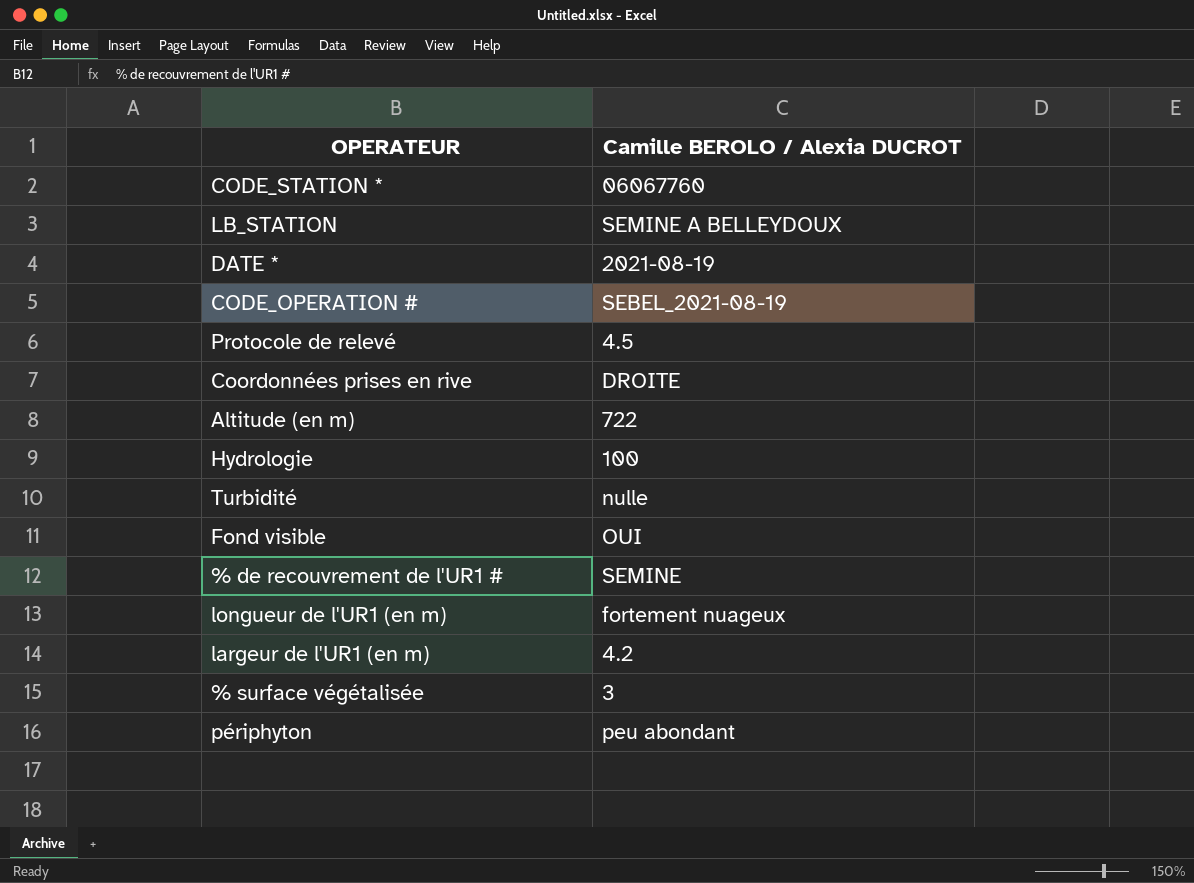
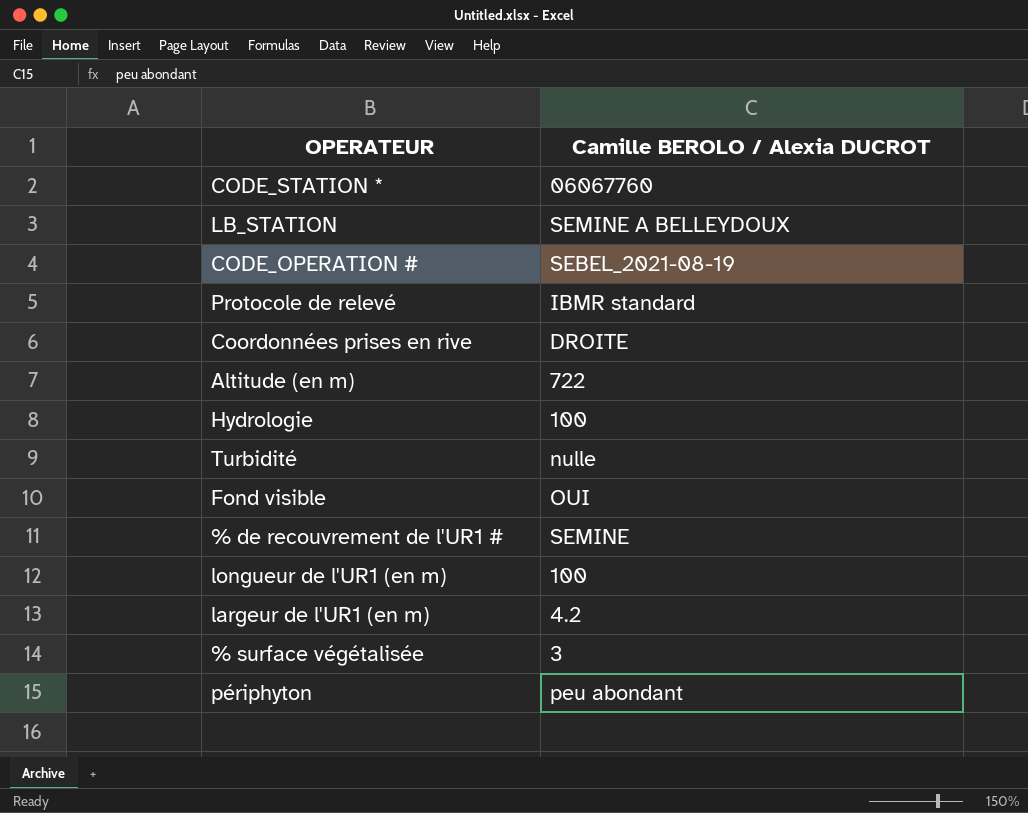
row DATE *: 2021-08-19 -> none
Protocole de relevé | Camille BEROLO / Alexia DUCROT: 4.5 -> IBMR standard
longueur de l'UR1 (en m) | Camille BEROLO / Alexia DUCROT: fortement nuageux -> 100

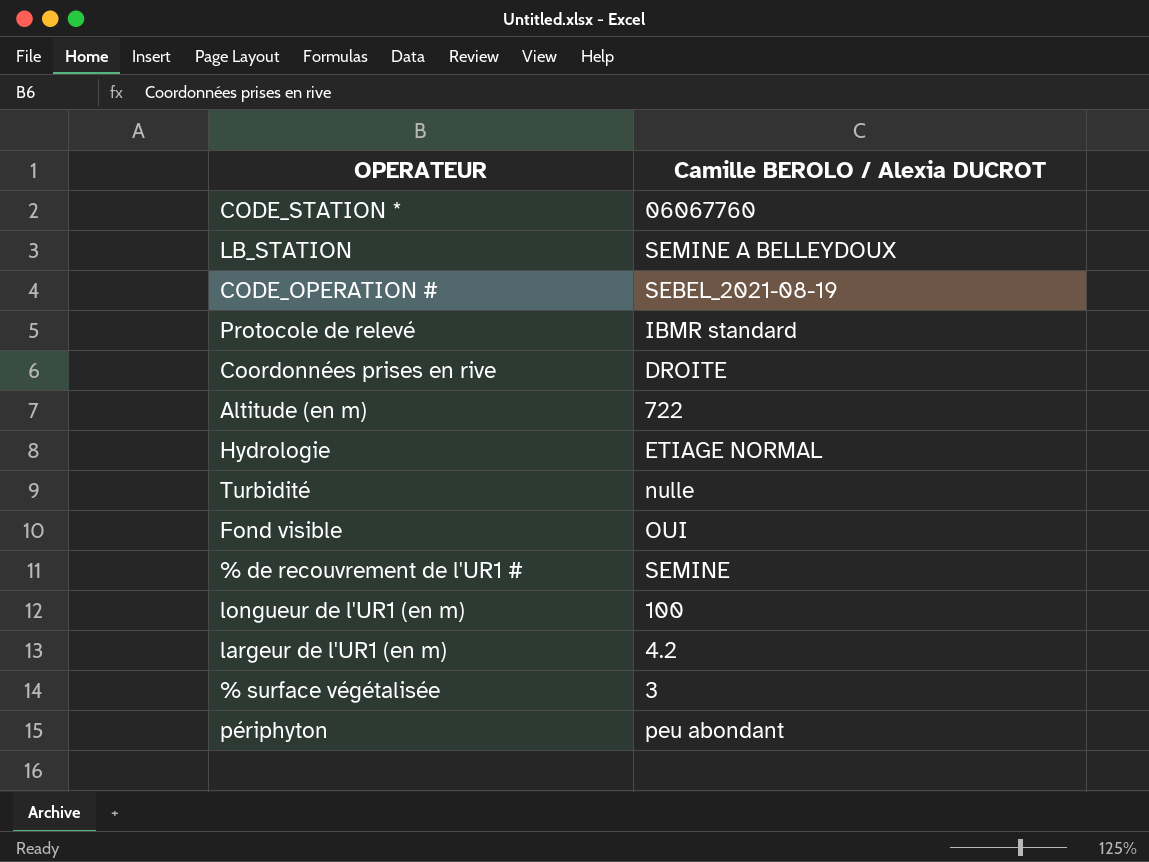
Hydrologie | Camille BEROLO / Alexia DUCROT: 100 -> ETIAGE NORMAL

